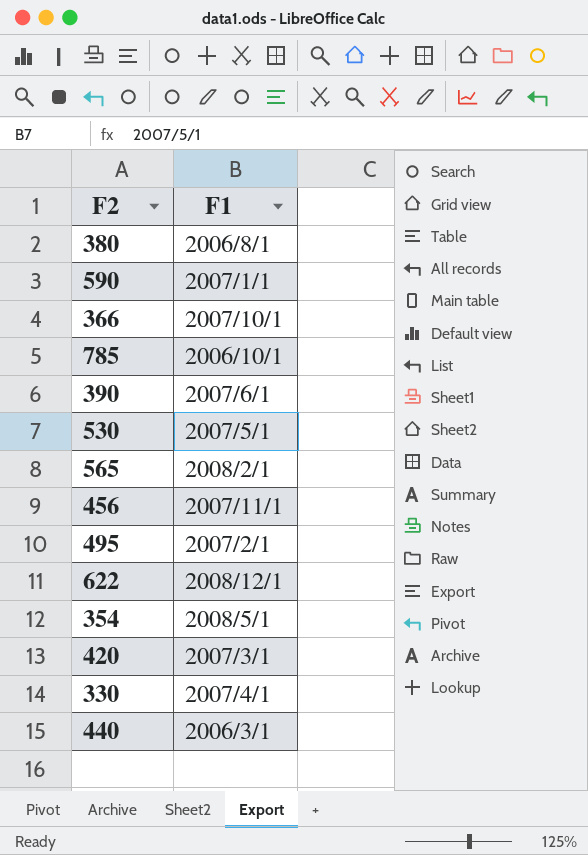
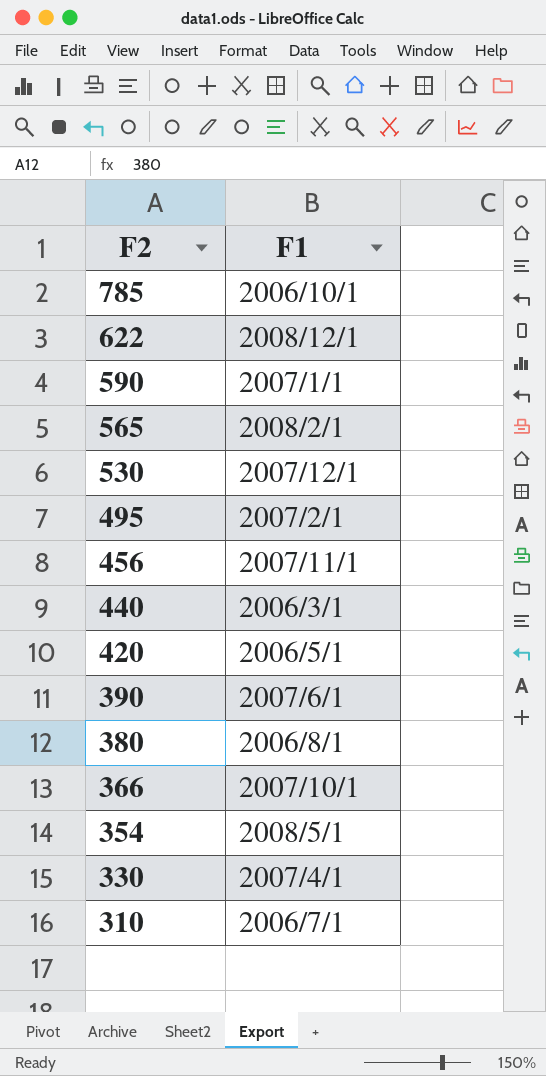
row order: none -> F2 descending
530 | F1: 2007/5/1 -> 2007/12/1
420 | F1: 2007/3/1 -> 2006/5/1
row 310: none -> 2006/7/1

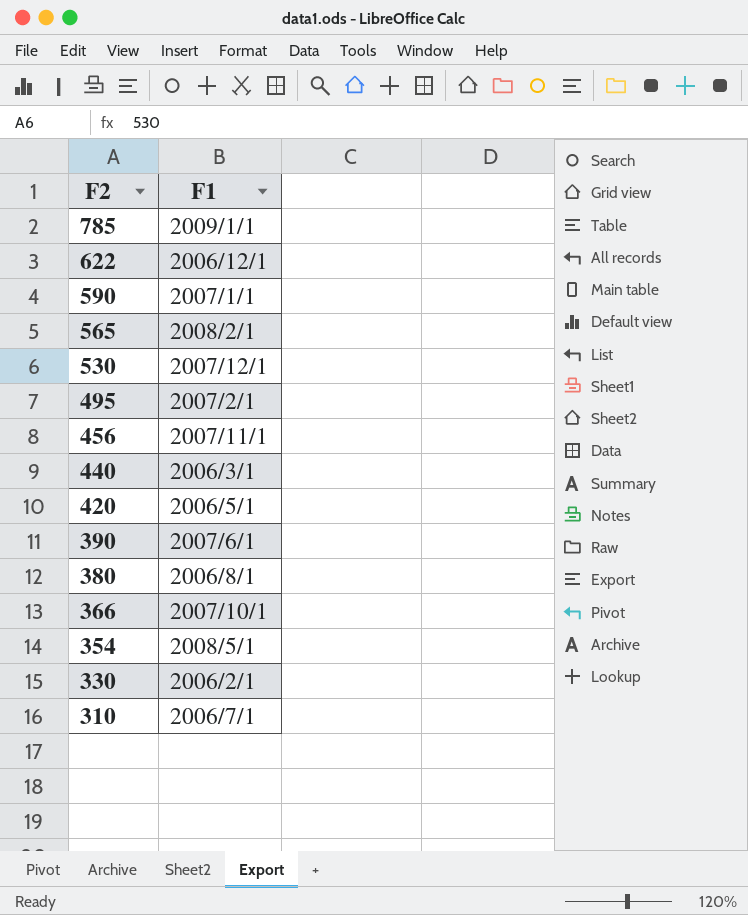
785 | F1: 2006/10/1 -> 2009/1/1
622 | F1: 2008/12/1 -> 2006/12/1
330 | F1: 2007/4/1 -> 2006/2/1

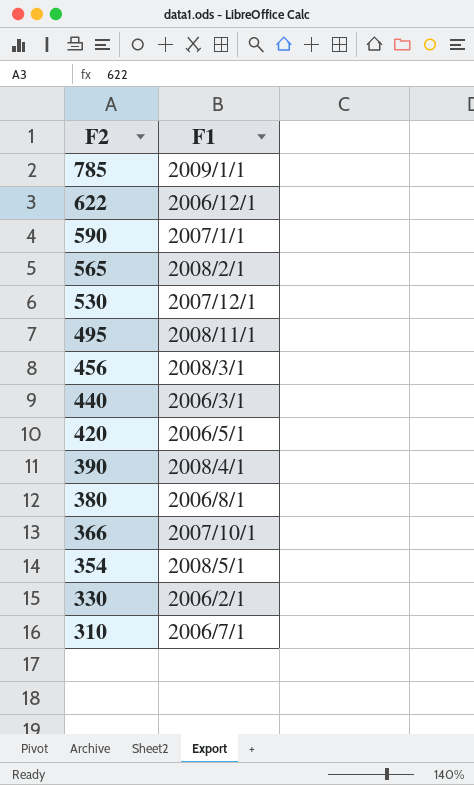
495 | F1: 2007/2/1 -> 2008/11/1
456 | F1: 2007/11/1 -> 2008/3/1
390 | F1: 2007/6/1 -> 2008/4/1

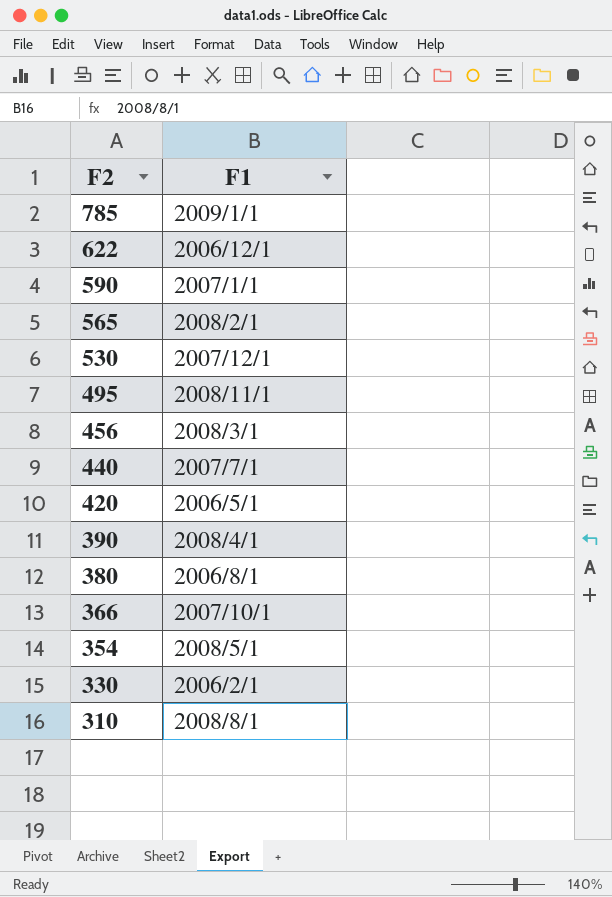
440 | F1: 2006/3/1 -> 2007/7/1
310 | F1: 2006/7/1 -> 2008/8/1

